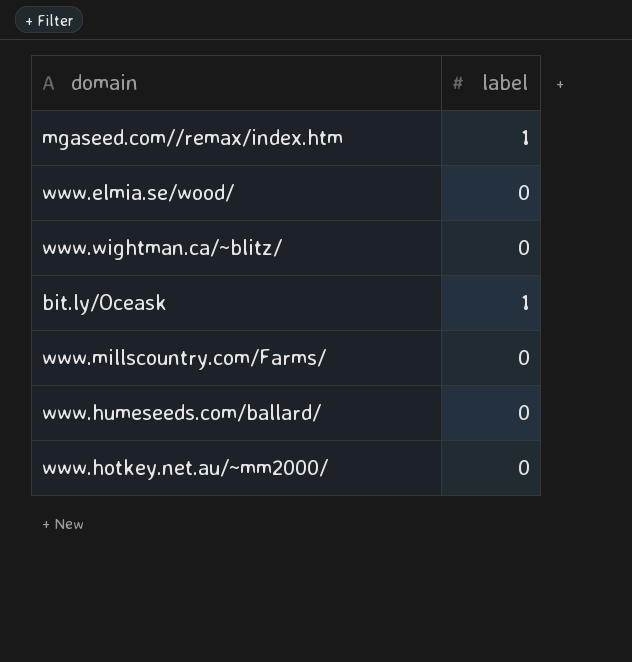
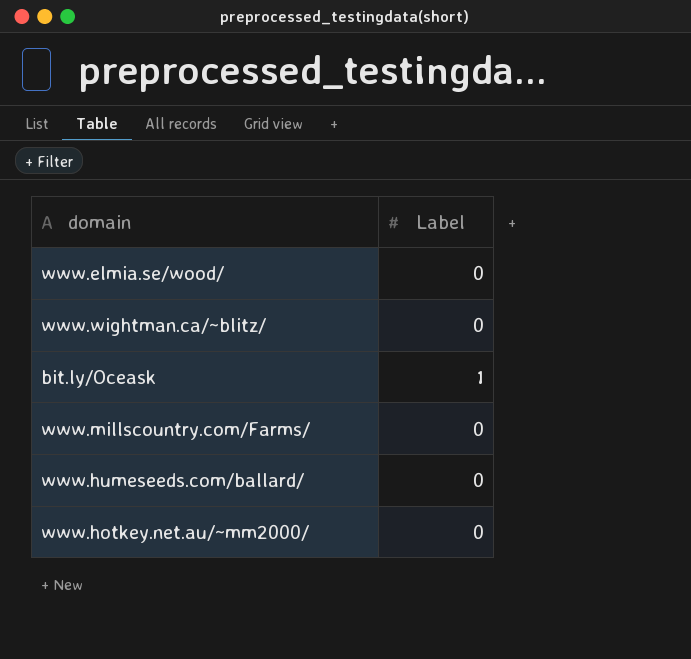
column name: label -> Label
row mgaseed.com//remax/index.htm: 1 -> none

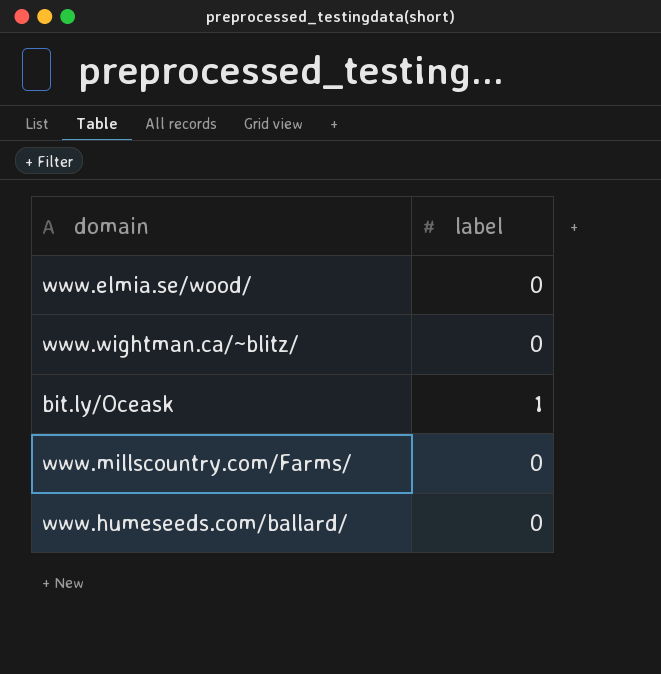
column name: Label -> label
row www.hotkey.net.au/~mm2000/: 0 -> none

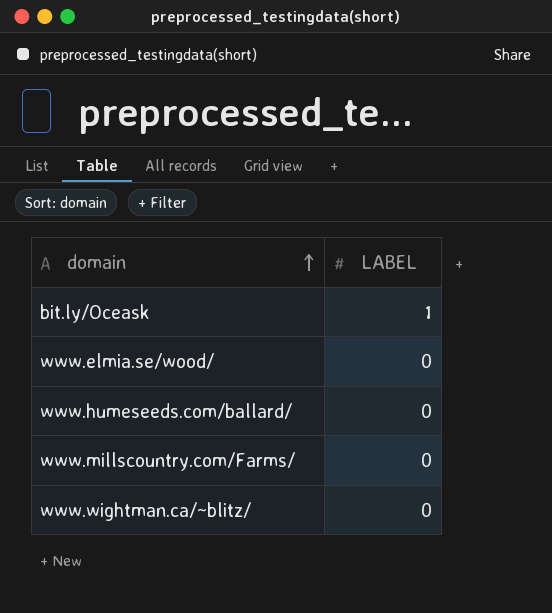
row order: none -> domain ascending
column name: label -> LABEL

